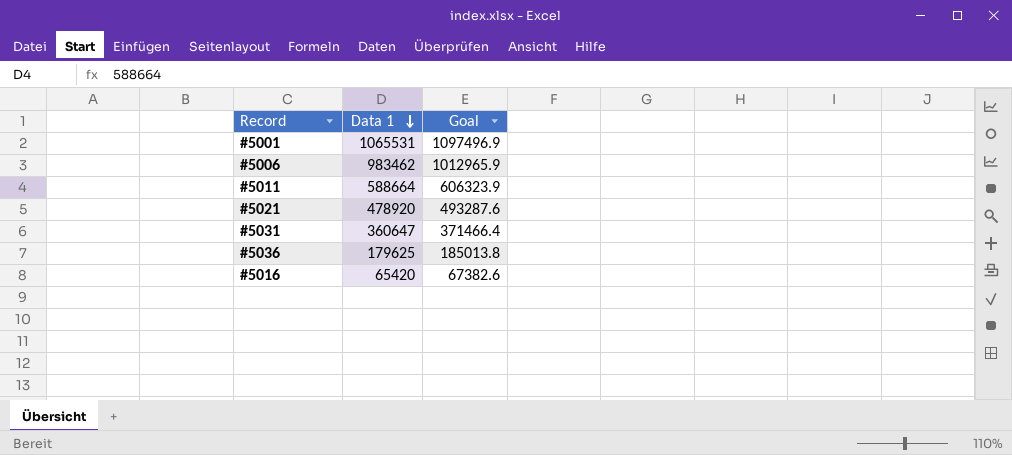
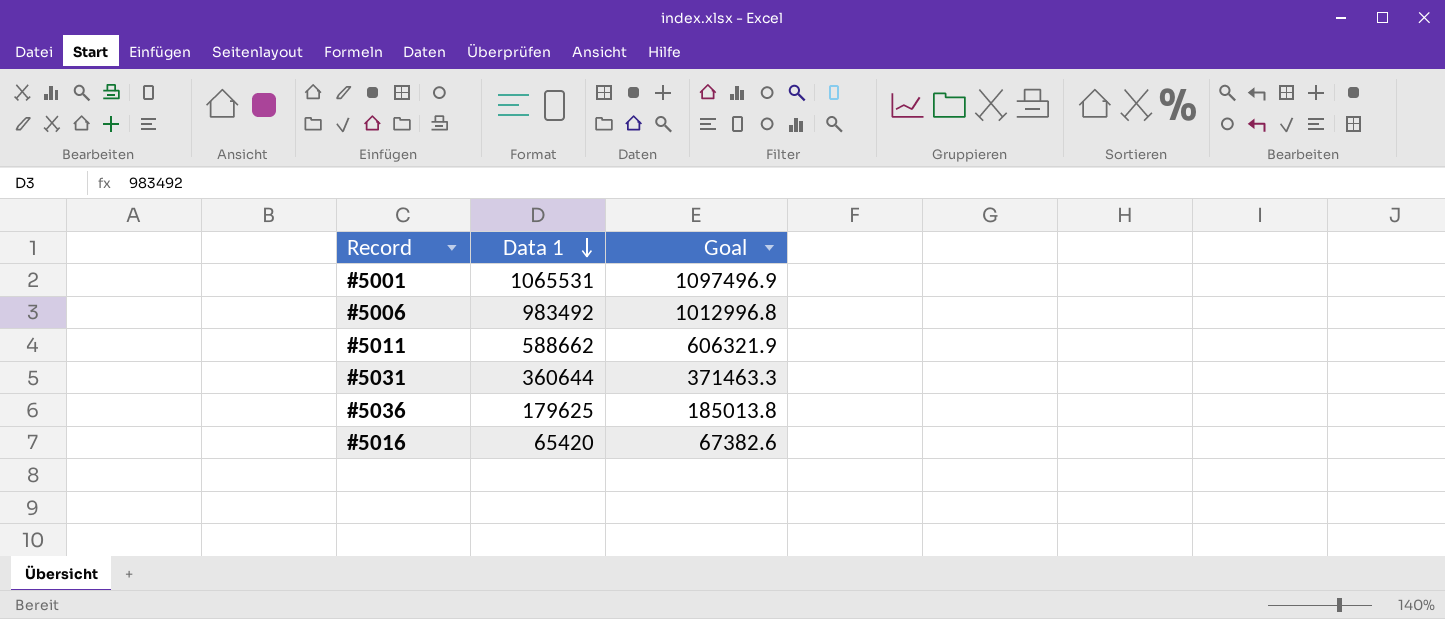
row #5021: 478920 | 493287.6 -> none
#5006 | Data 1: 983462 -> 983492
#5006 | Goal: 1012965.9 -> 1012996.8
#5011 | Data 1: 588664 -> 588662
#5011 | Goal: 606323.9 -> 606321.9
#5031 | Data 1: 360647 -> 360644
#5031 | Goal: 371466.4 -> 371463.3

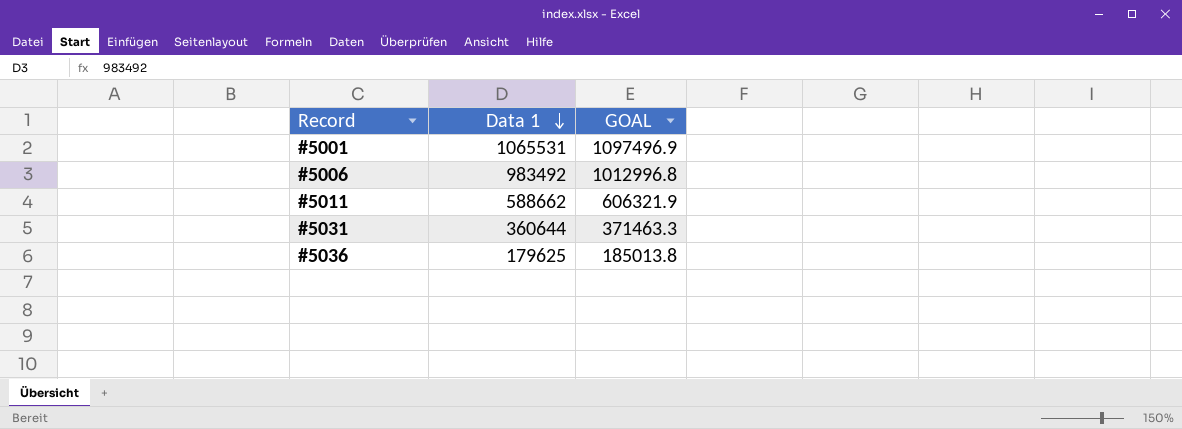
column name: Goal -> GOAL
row #5016: 65420 | 67382.6 -> none

